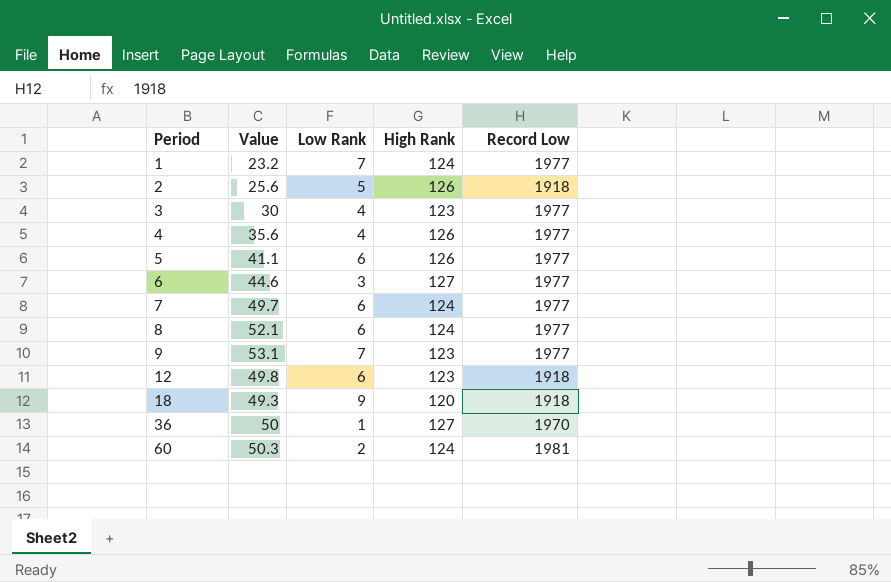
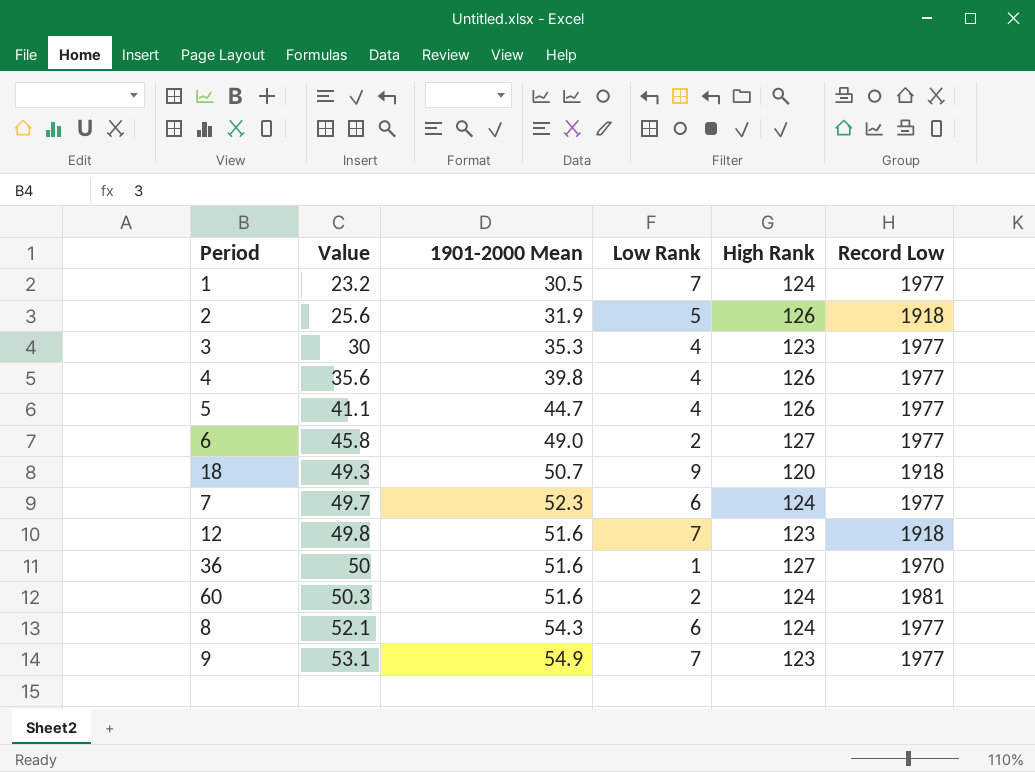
row order: Period ascending -> Value ascending
column 1901-2000 Mean | position: none -> 3
5 | Low Rank: 6 -> 4
6 | Value: 44.6 -> 45.8
6 | Low Rank: 3 -> 2
12 | Low Rank: 6 -> 7

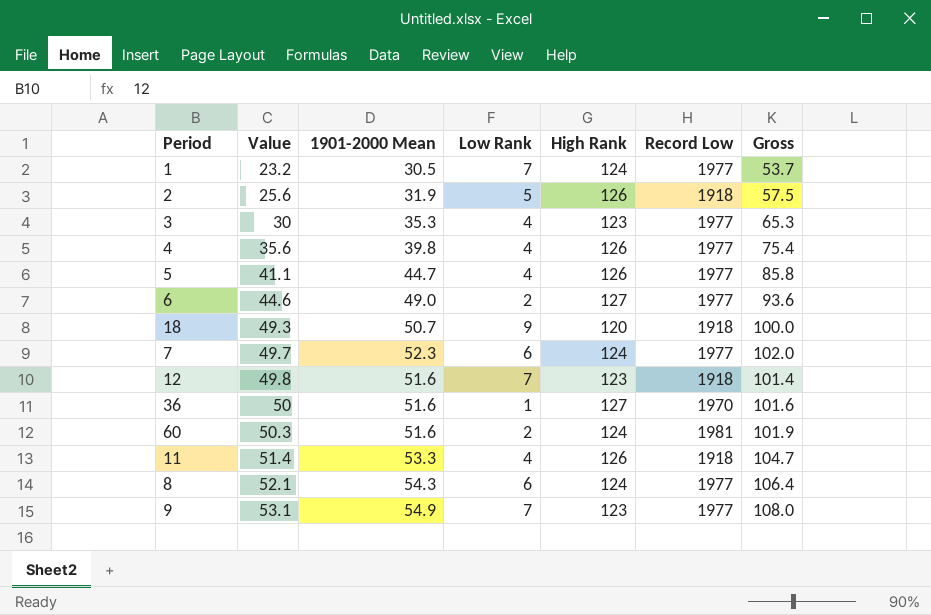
column Gross | formula: none -> [Value] + [1901-2000 Mean]
6 | Value: 45.8 -> 44.6
row 11: none -> 51.4 | 53.3 | 4 | 126 | 1918 | 104.7

